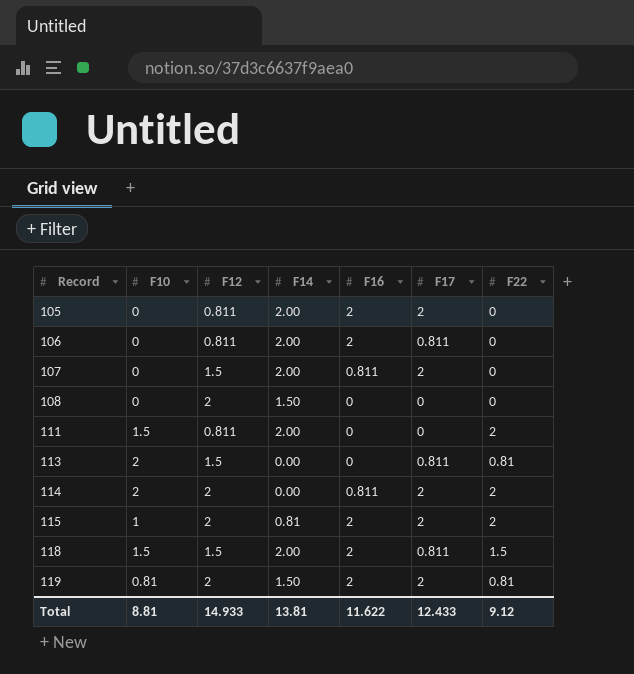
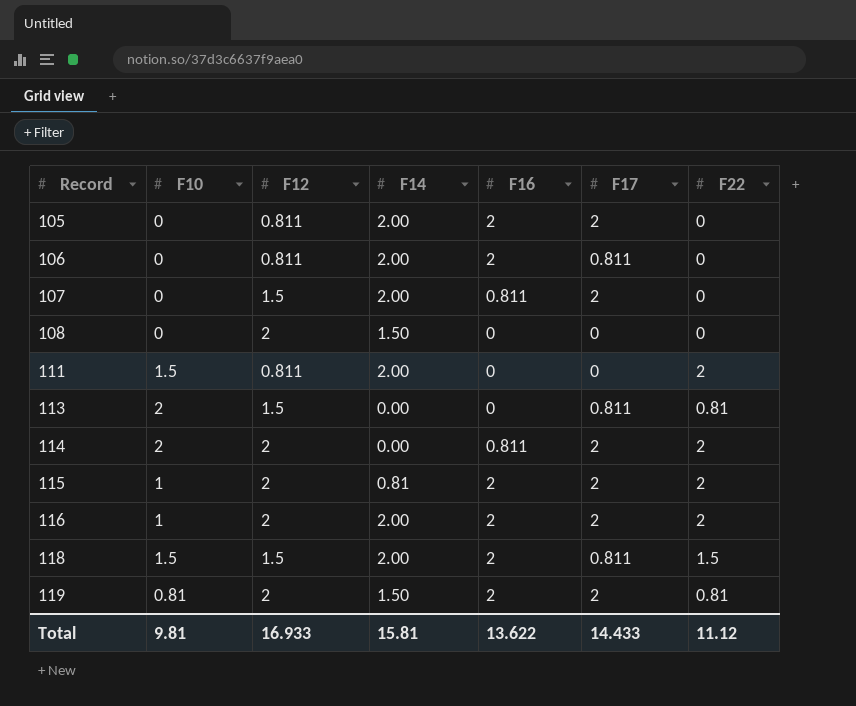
row 116: none -> 1 | 2 | 2.00 | 2 | 2 | 2
Total | F10: 8.81 -> 9.81
Total | F12: 14.933 -> 16.933
Total | F14: 13.81 -> 15.81
Total | F16: 11.622 -> 13.622
Total | F17: 12.433 -> 14.433
Total | F22: 9.12 -> 11.12

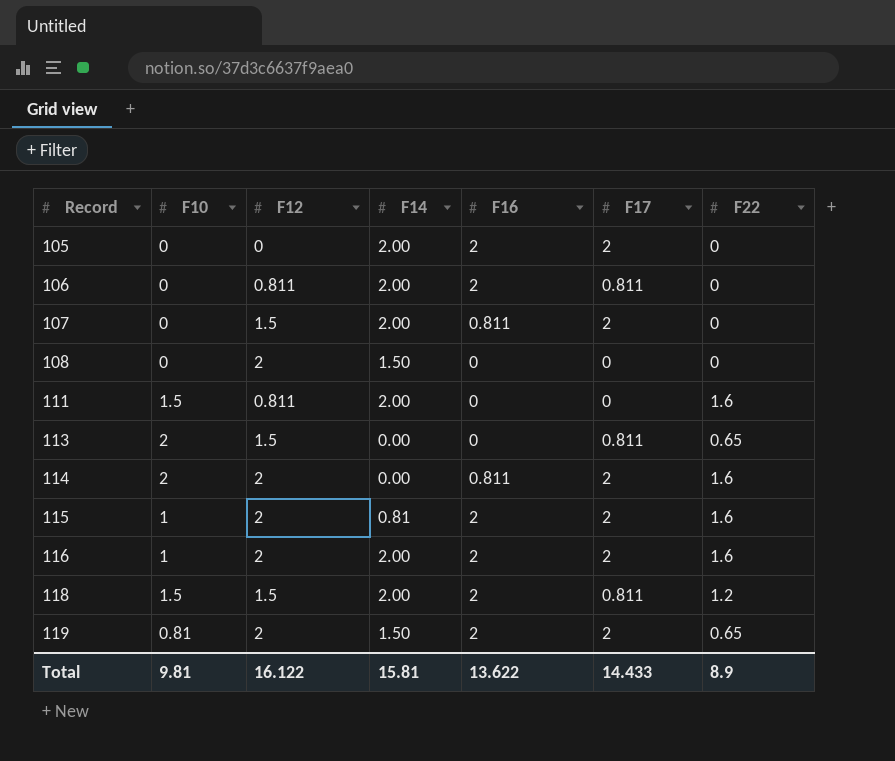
105 | F12: 0.811 -> 0
111 | F22: 2 -> 1.6
113 | F22: 0.81 -> 0.65
114 | F22: 2 -> 1.6
115 | F22: 2 -> 1.6
116 | F22: 2 -> 1.6
118 | F22: 1.5 -> 1.2
119 | F22: 0.81 -> 0.65
Total | F12: 16.933 -> 16.122
Total | F22: 11.12 -> 8.9

